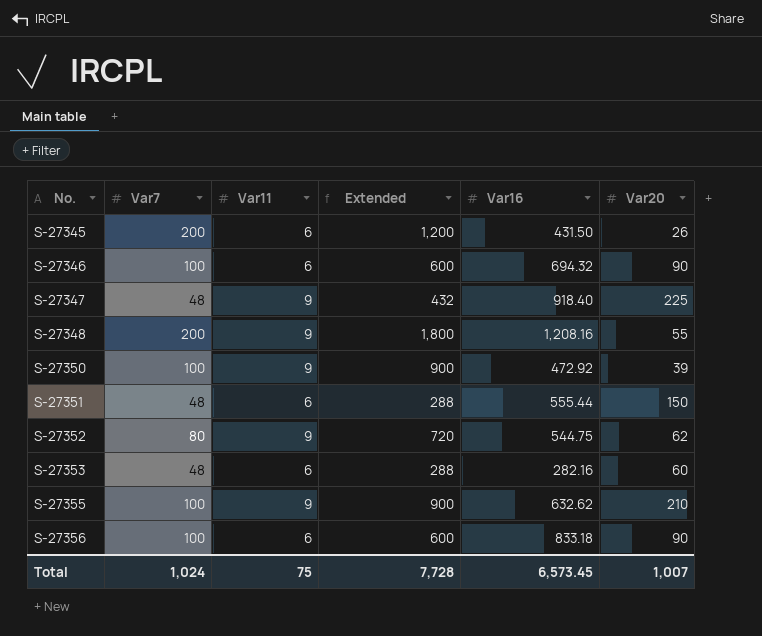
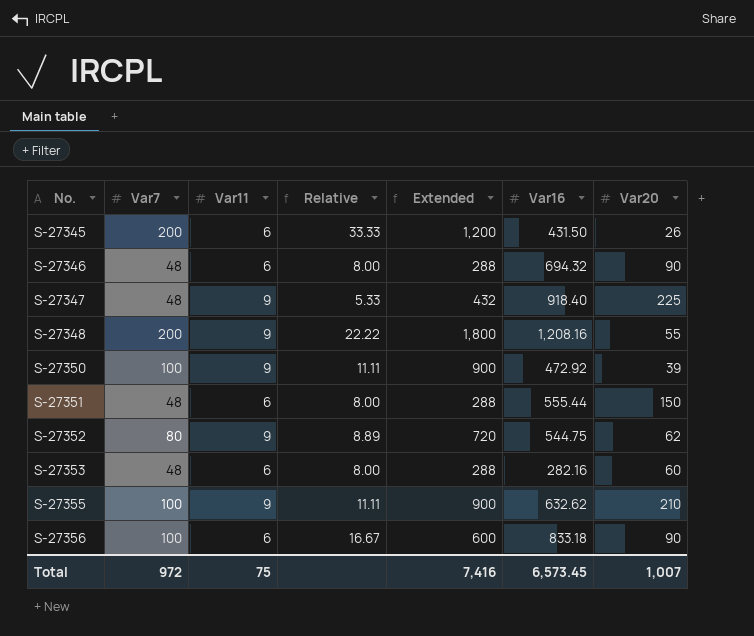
column Relative | formula: none -> [Var7] / [Var11]
S-27346 | Var7: 100 -> 48
S-27346 | Extended: 600 -> 288
Total | Var7: 1,024 -> 972
Total | Extended: 7,728 -> 7,416

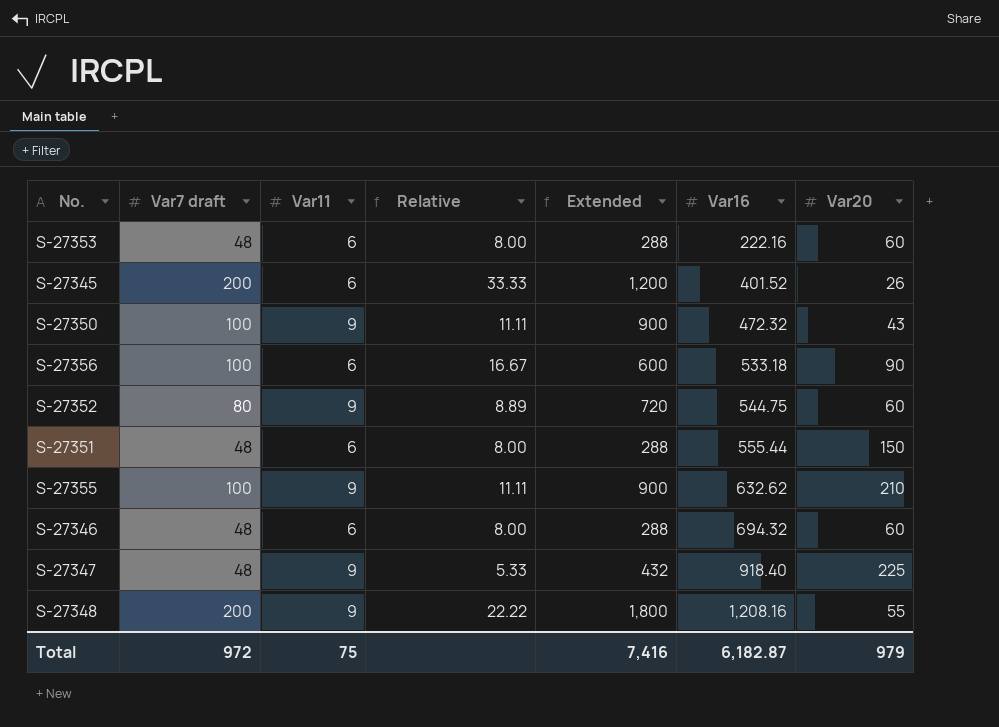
row order: No. ascending -> Var16 ascending
column name: Var7 -> Var7 draft
S-27353 | Var16: 282.16 -> 222.16
S-27345 | Var16: 431.50 -> 401.52
S-27350 | Var16: 472.92 -> 472.32
S-27350 | Var20: 39 -> 43
S-27356 | Var16: 833.18 -> 533.18
S-27352 | Var20: 62 -> 60
S-27346 | Var20: 90 -> 60
Total | Var16: 6,573.45 -> 6,182.87
Total | Var20: 1,007 -> 979

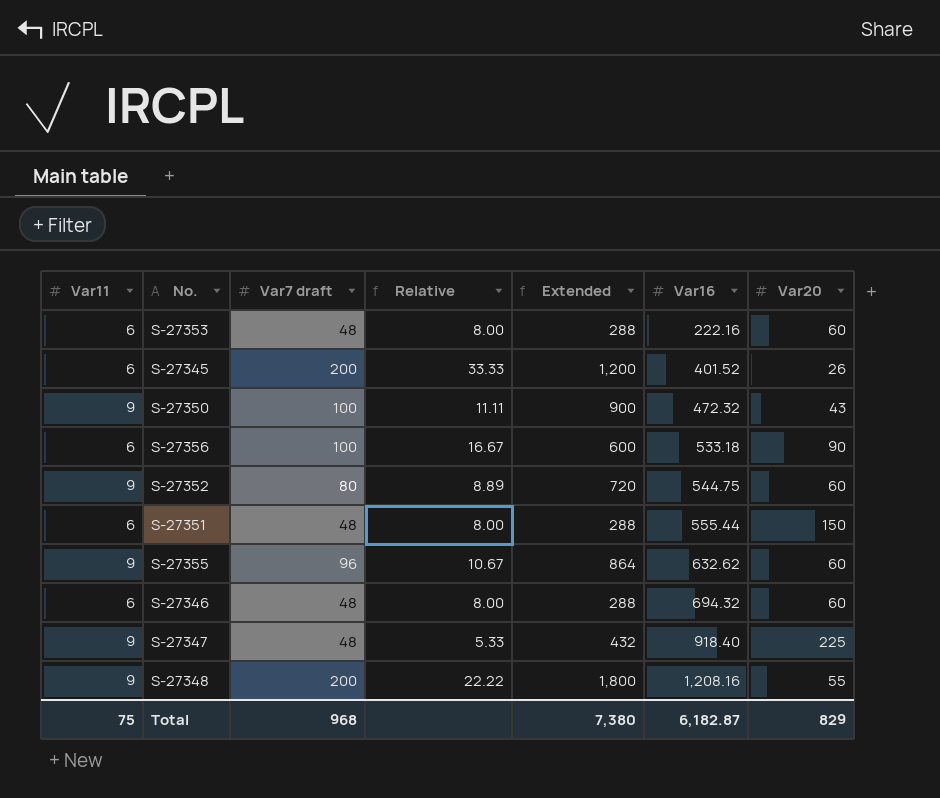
column Var11 | position: 3 -> 1
S-27355 | Var7 draft: 100 -> 96
S-27355 | Relative: 11.11 -> 10.67
S-27355 | Extended: 900 -> 864
S-27355 | Var20: 210 -> 60
Total | Var7 draft: 972 -> 968
Total | Extended: 7,416 -> 7,380
Total | Var20: 979 -> 829

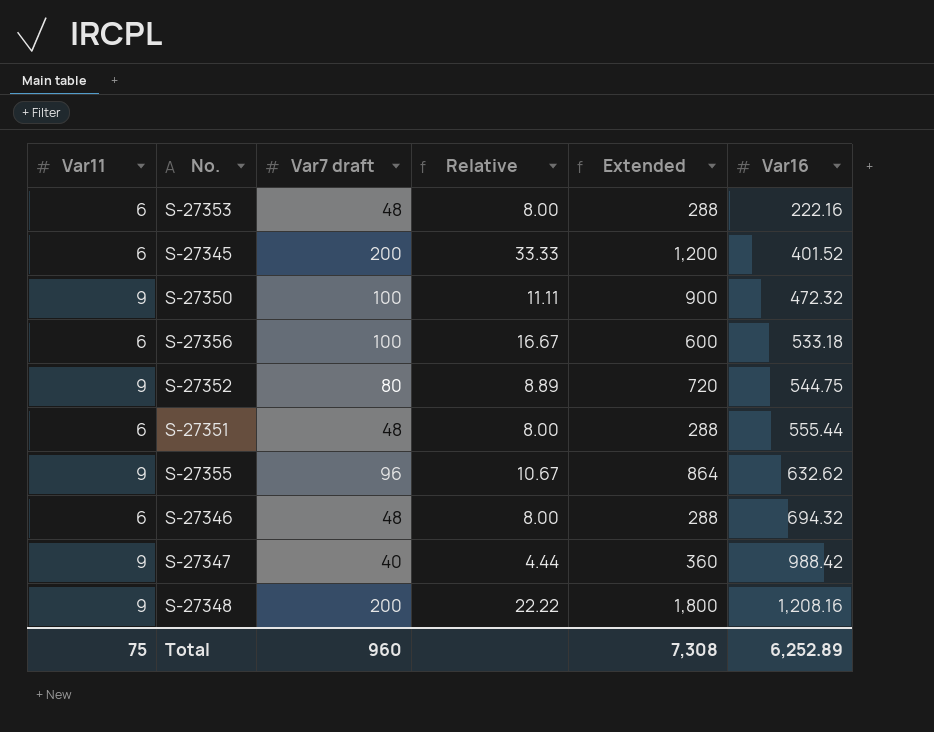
column Var20 | position: 7 -> none
S-27347 | Var7 draft: 48 -> 40
S-27347 | Relative: 5.33 -> 4.44
S-27347 | Extended: 432 -> 360
S-27347 | Var16: 918.40 -> 988.42
Total | Var7 draft: 968 -> 960
Total | Extended: 7,380 -> 7,308
Total | Var16: 6,182.87 -> 6,252.89

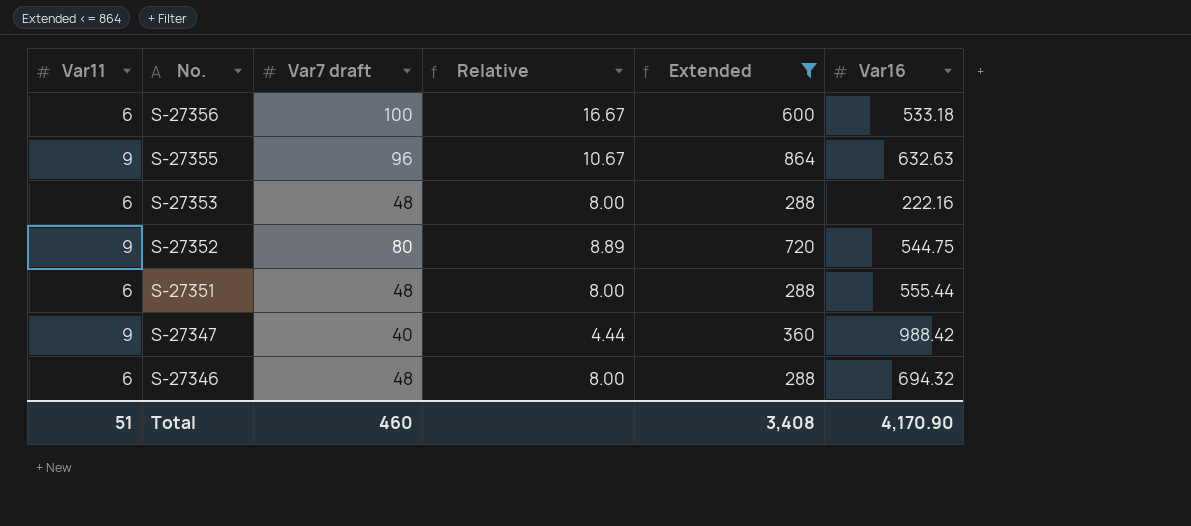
filter: none -> Extended <= 864
row order: Var16 ascending -> No. descending
S-27355 | Var16: 632.62 -> 632.63
Total | Var11: 75 -> 51
Total | Var7 draft: 960 -> 460
Total | Extended: 7,308 -> 3,408
Total | Var16: 6,252.89 -> 4,170.90

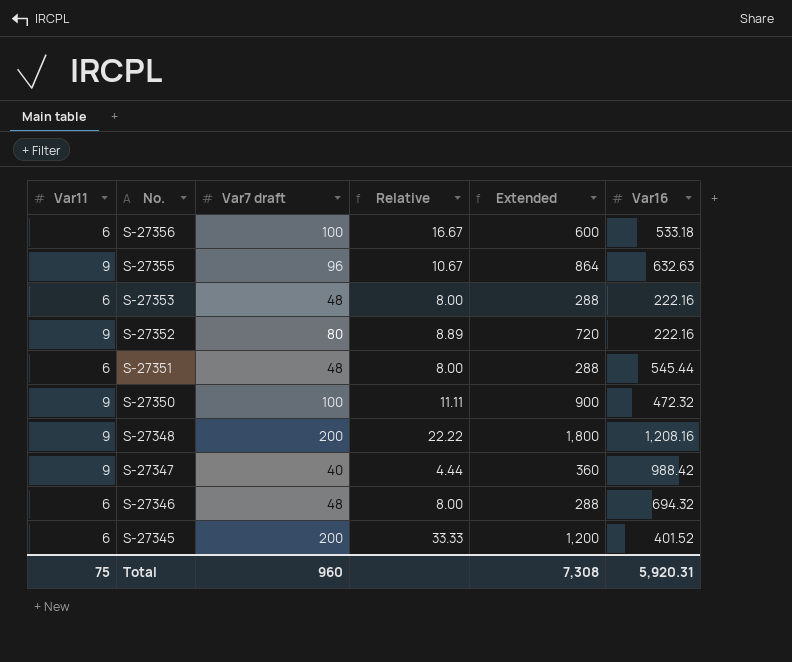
filter: Extended <= 864 -> none
S-27352 | Var16: 544.75 -> 222.16
S-27351 | Var16: 555.44 -> 545.44
Total | Var11: 51 -> 75
Total | Var7 draft: 460 -> 960
Total | Extended: 3,408 -> 7,308
Total | Var16: 4,170.90 -> 5,920.31

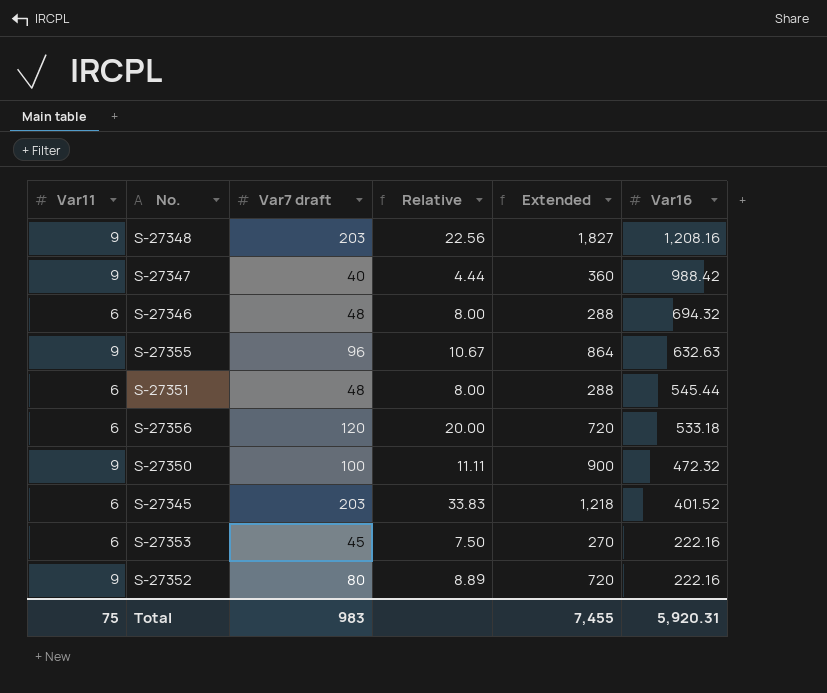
row order: No. descending -> Var16 descending
S-27348 | Var7 draft: 200 -> 203
S-27348 | Relative: 22.22 -> 22.56
S-27348 | Extended: 1,800 -> 1,827
S-27356 | Var7 draft: 100 -> 120
S-27356 | Relative: 16.67 -> 20.00
S-27356 | Extended: 600 -> 720
S-27345 | Var7 draft: 200 -> 203
S-27345 | Relative: 33.33 -> 33.83
S-27345 | Extended: 1,200 -> 1,218
S-27353 | Var7 draft: 48 -> 45
S-27353 | Relative: 8.00 -> 7.50
S-27353 | Extended: 288 -> 270
Total | Var7 draft: 960 -> 983
Total | Extended: 7,308 -> 7,455

